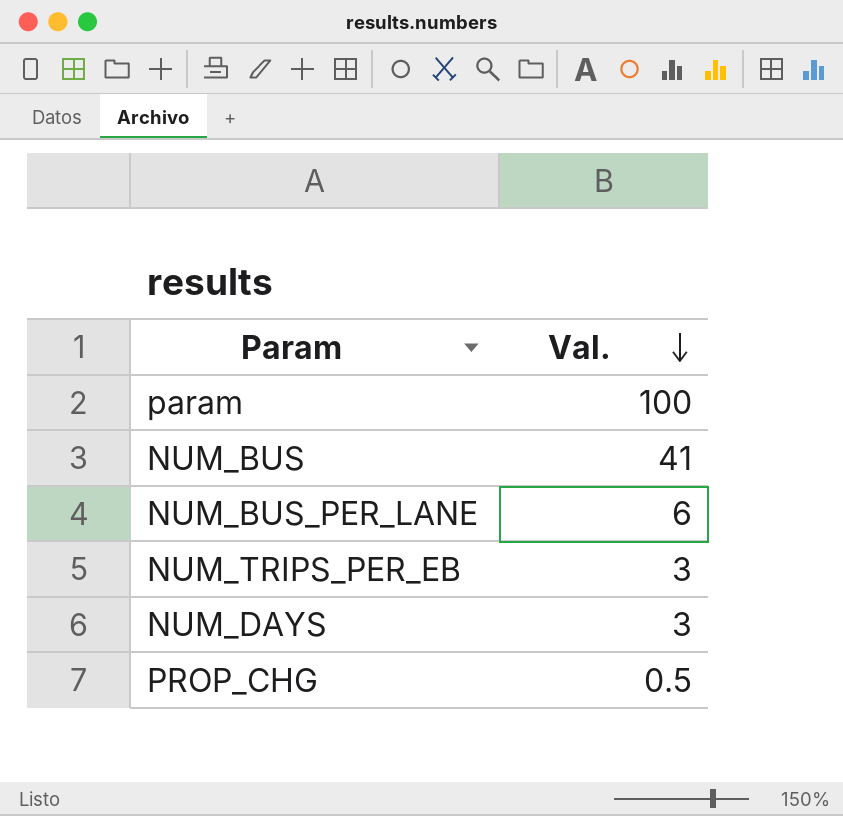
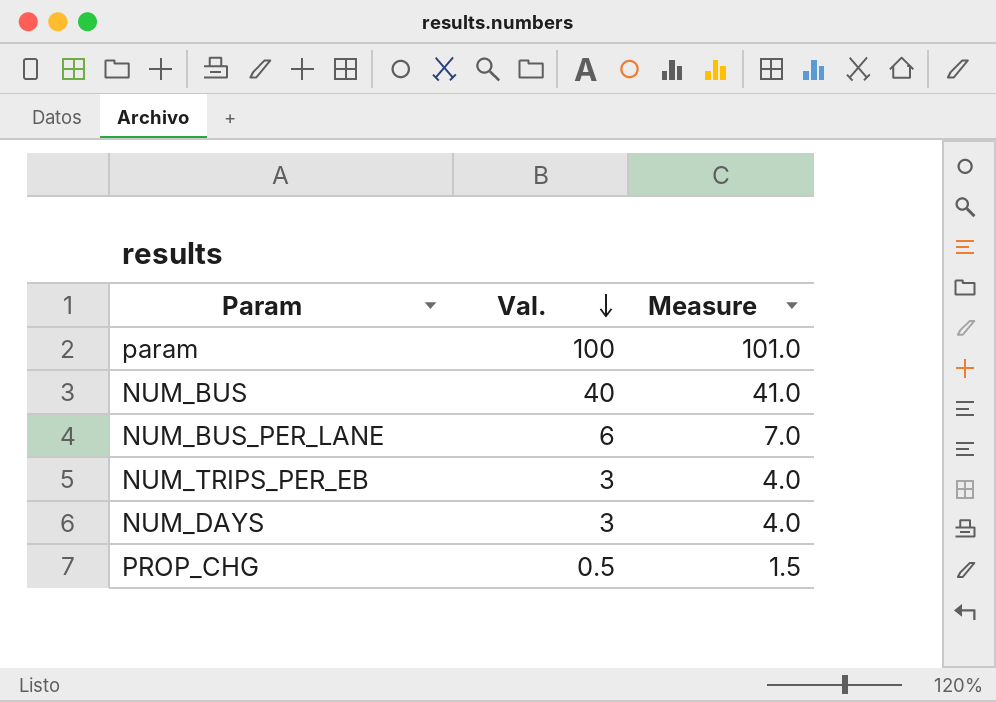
column Measure | formula: none -> [Val.] + 1
NUM_BUS | Val.: 41 -> 40

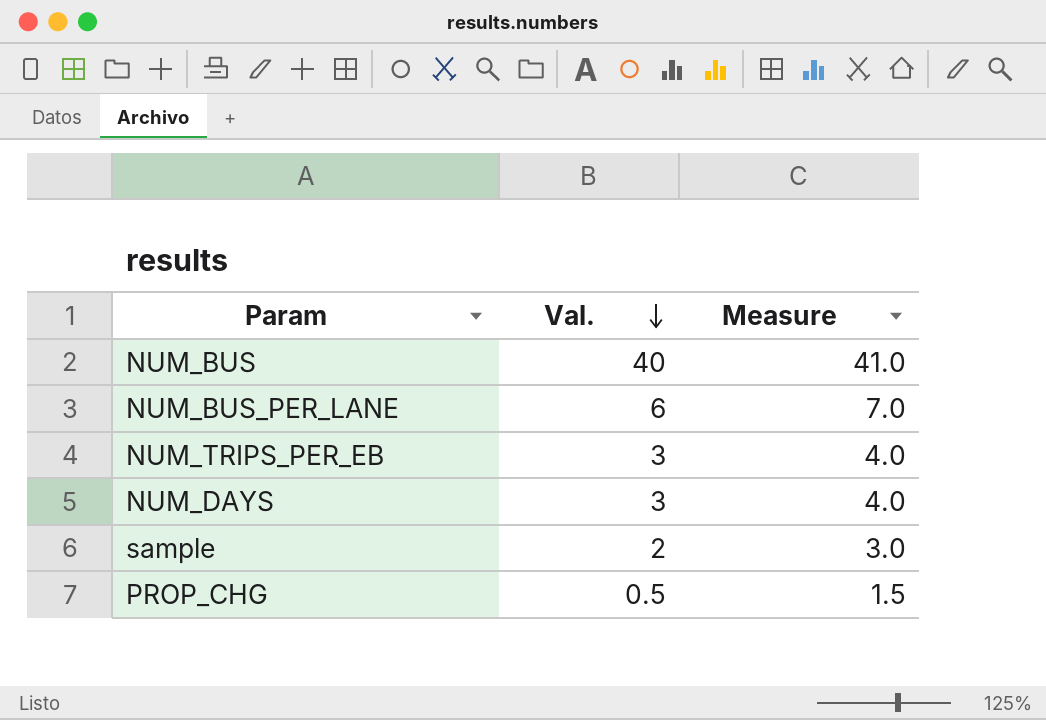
row param: 100 | 101.0 -> none
row sample: none -> 2 | 3.0

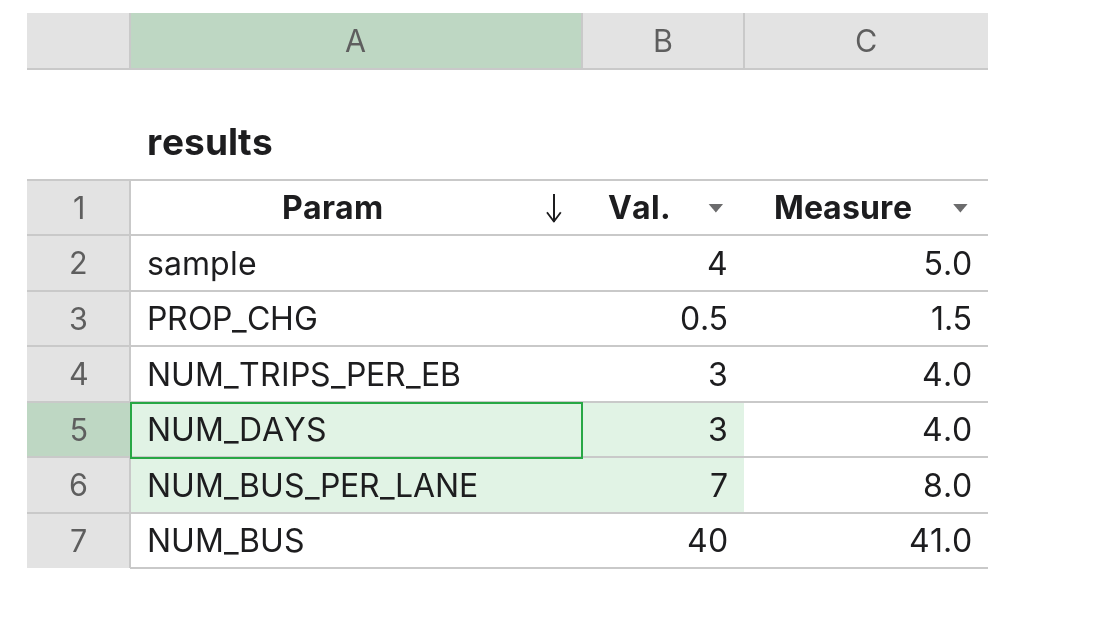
row order: Val. descending -> Param descending
sample | Val.: 2 -> 4
sample | Measure: 3.0 -> 5.0
NUM_BUS_PER_LANE | Val.: 6 -> 7
NUM_BUS_PER_LANE | Measure: 7.0 -> 8.0

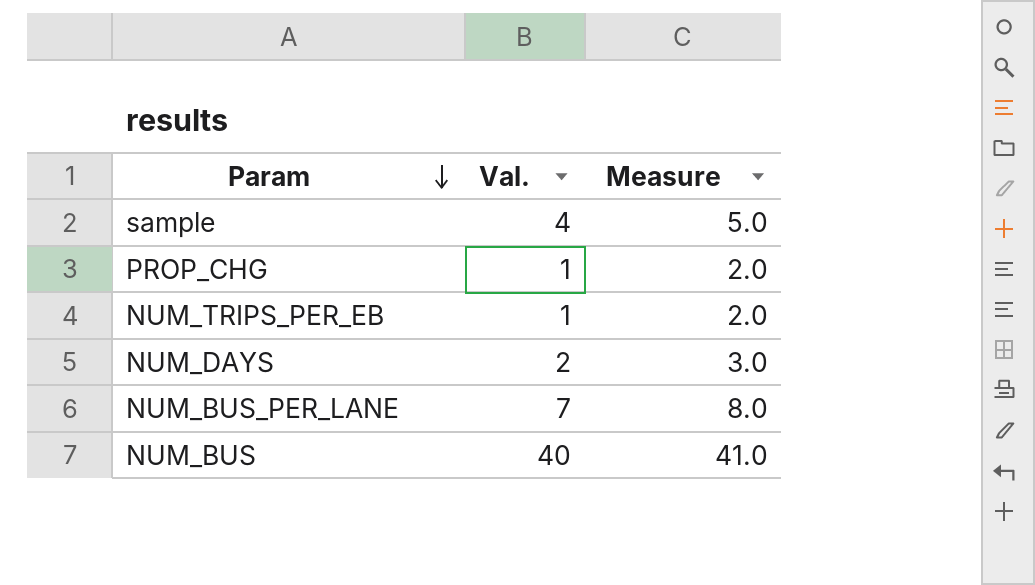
PROP_CHG | Val.: 0.5 -> 1
PROP_CHG | Measure: 1.5 -> 2.0
NUM_TRIPS_PER_EB | Val.: 3 -> 1
NUM_TRIPS_PER_EB | Measure: 4.0 -> 2.0
NUM_DAYS | Val.: 3 -> 2
NUM_DAYS | Measure: 4.0 -> 3.0

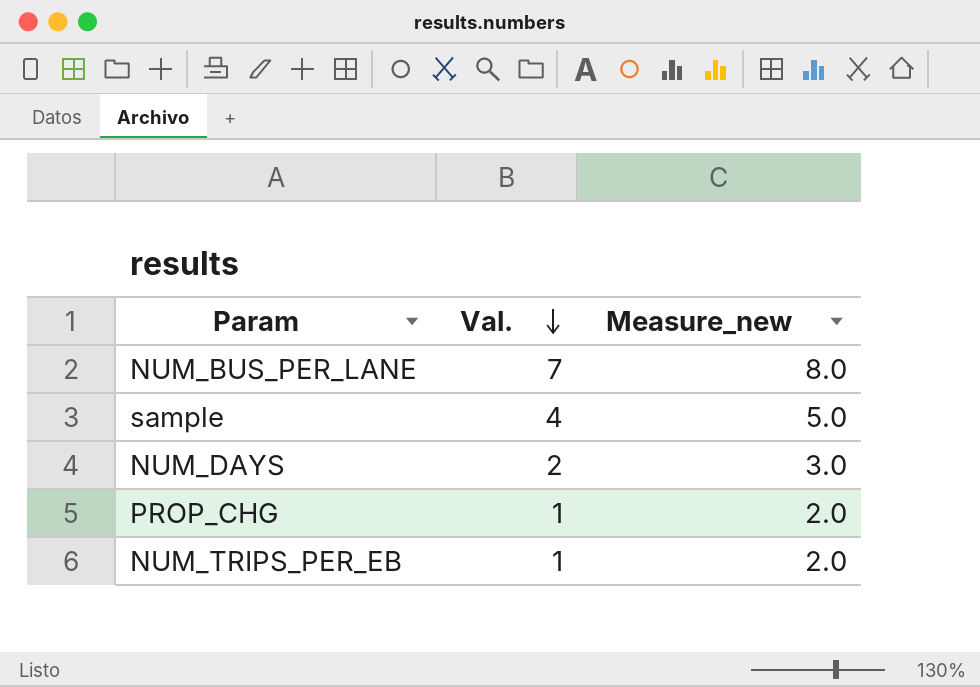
row order: Param descending -> Val. descending
column name: Measure -> Measure_new
row NUM_BUS: 40 | 41.0 -> none

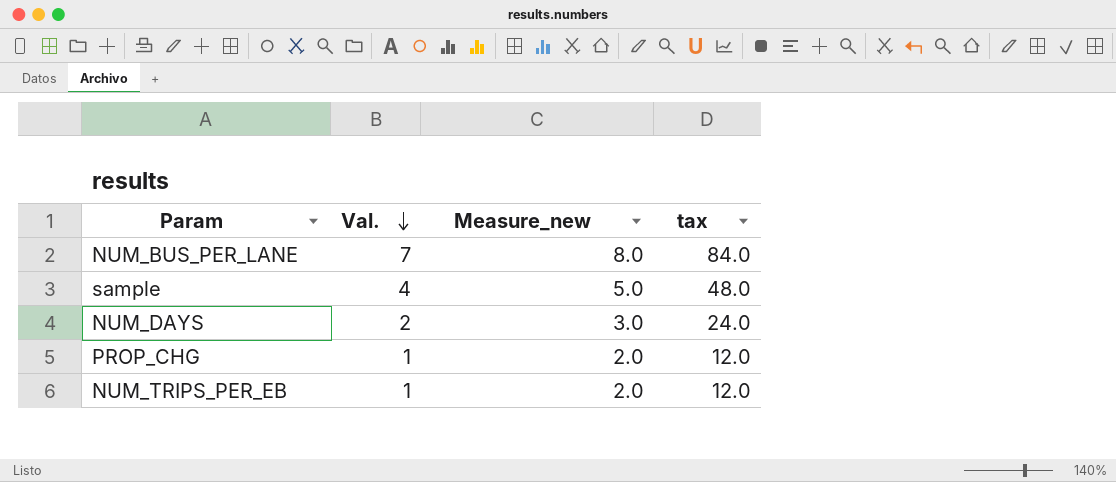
column tax | formula: none -> [Val.] * 12

